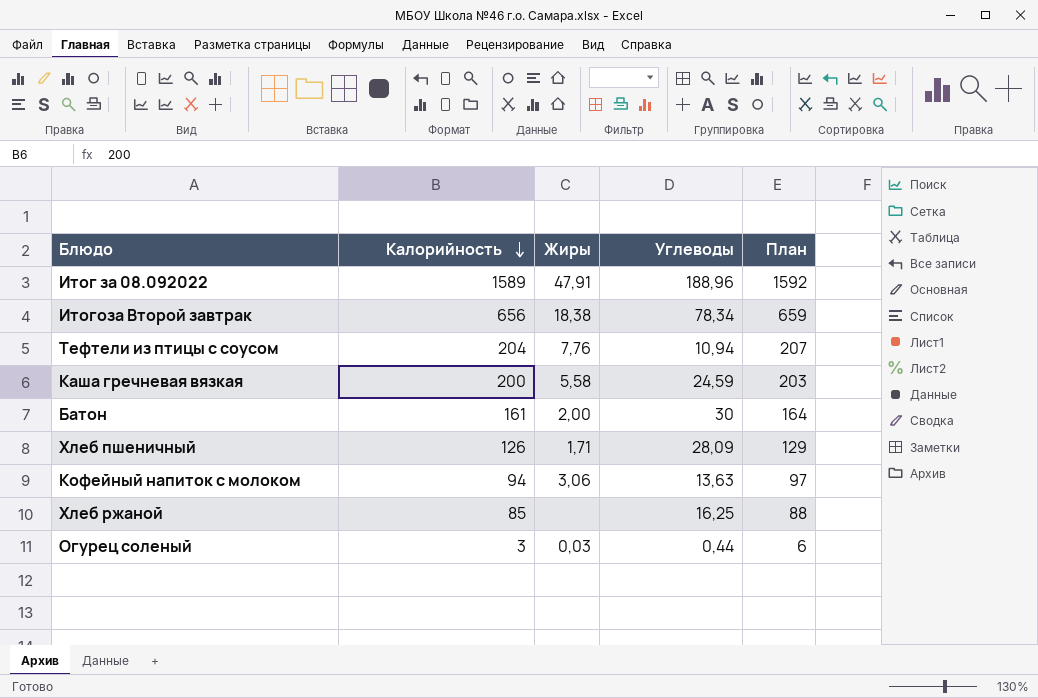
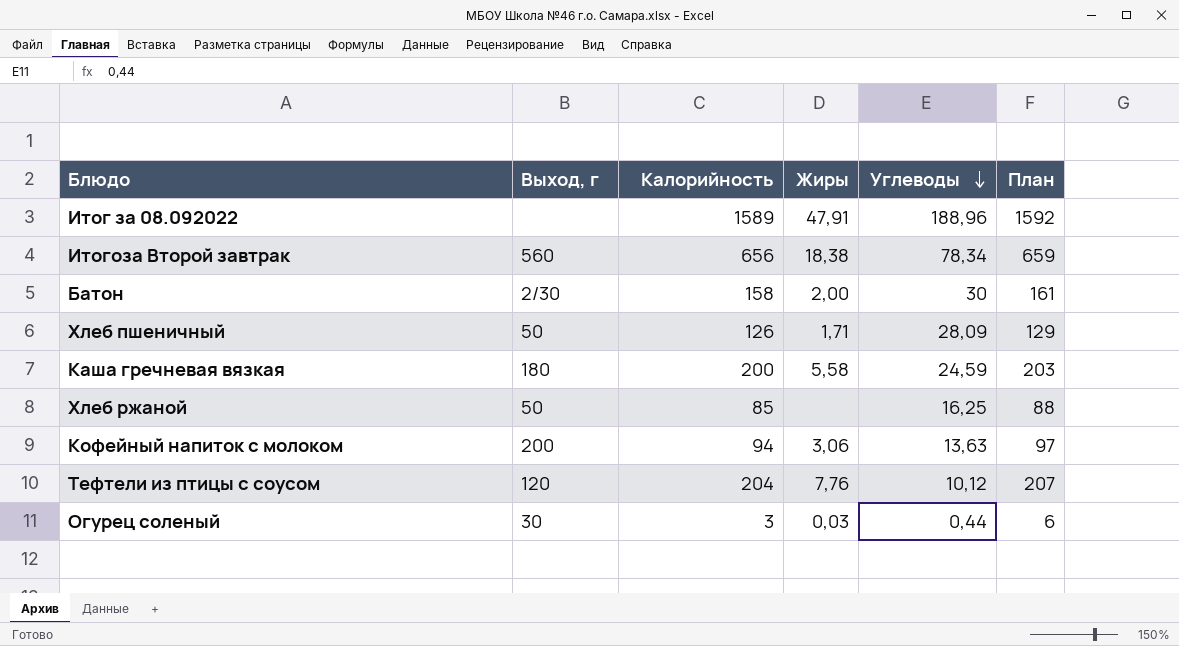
row order: Калорийность descending -> Углеводы descending
column Выход, г | position: none -> 2
Батон | Калорийность: 161 -> 158
Батон | План: 164 -> 161
Тефтели из птицы с соусом | Углеводы: 10,94 -> 10,12

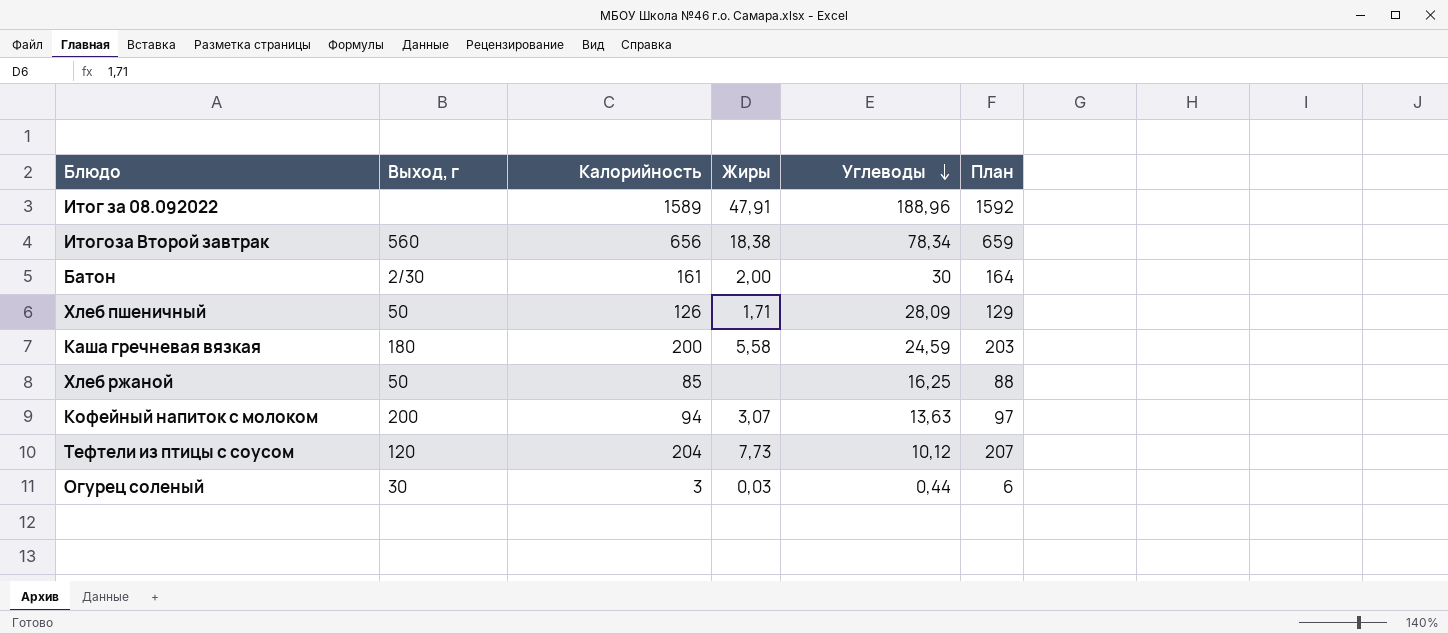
Батон | Калорийность: 158 -> 161
Батон | План: 161 -> 164
Кофейный напиток с молоком | Жиры: 3,06 -> 3,07
Тефтели из птицы с соусом | Жиры: 7,76 -> 7,73

